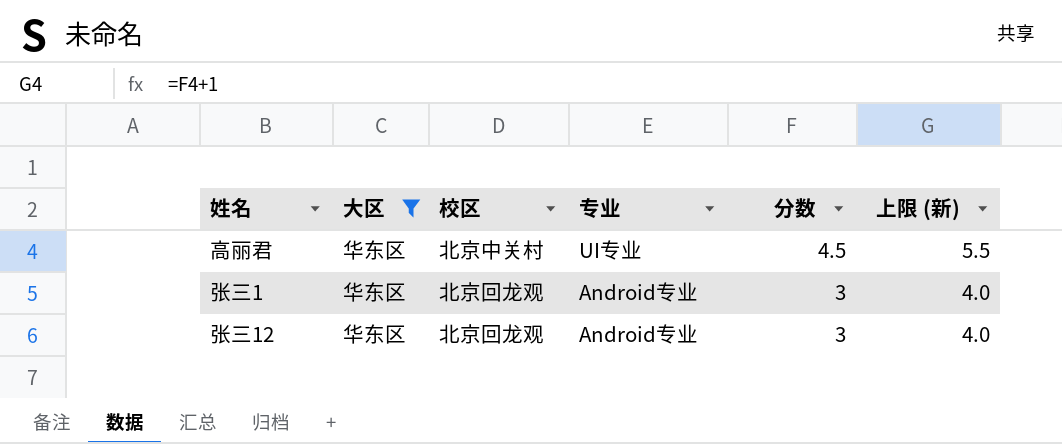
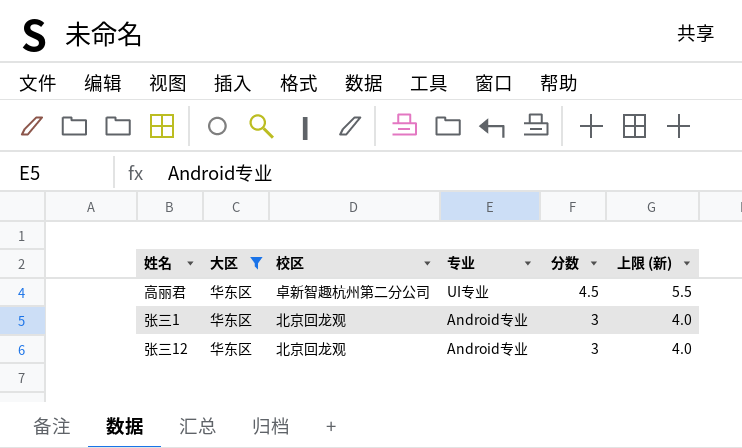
高丽君 | 校区: 北京中关村 -> 卓新智趣杭州第二分公司

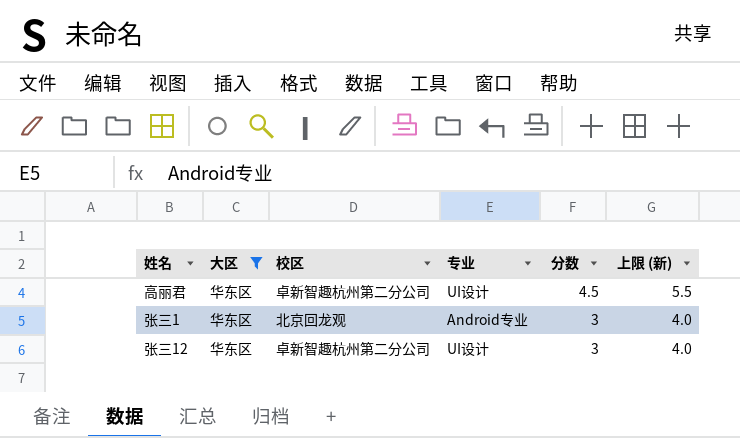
高丽君 | 专业: UI专业 -> UI设计
张三12 | 校区: 北京回龙观 -> 卓新智趣杭州第二分公司
张三12 | 专业: Android专业 -> UI设计

